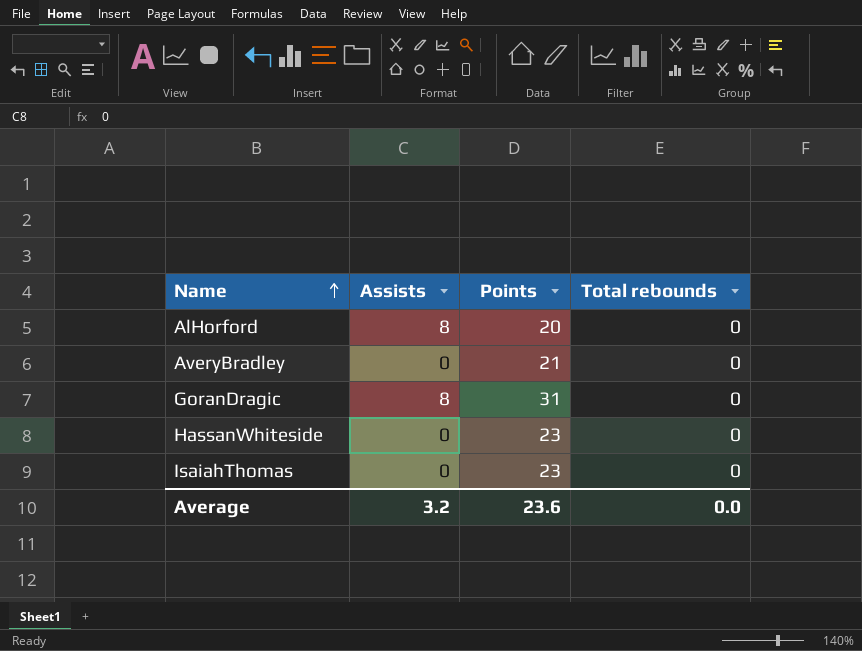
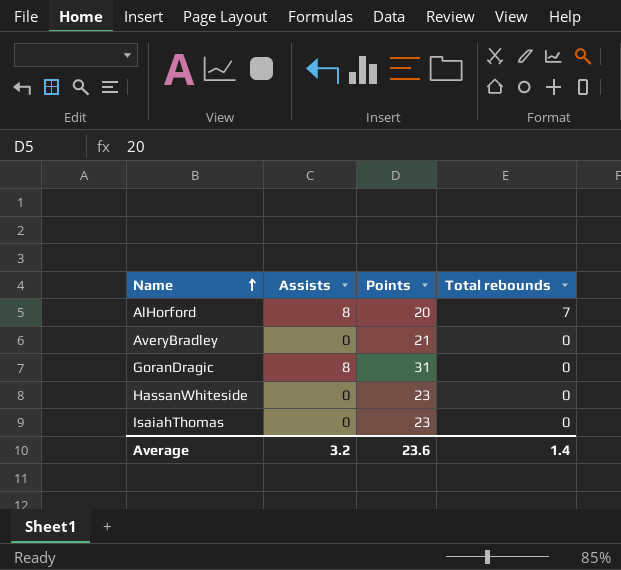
AlHorford | Total rebounds: 0 -> 7
Average | Total rebounds: 0.0 -> 1.4

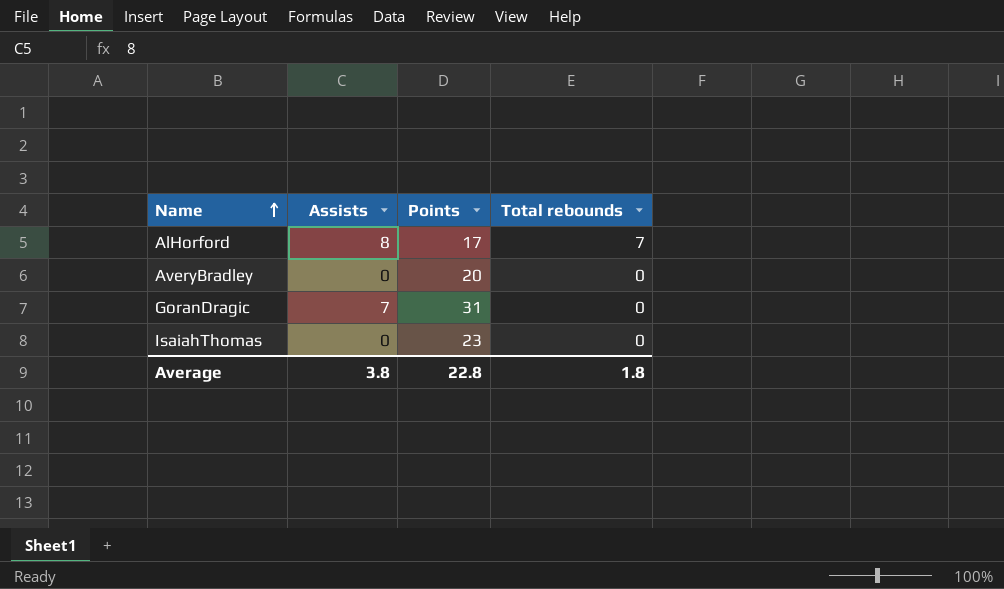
row HassanWhiteside: 0 | 23 | 0 -> none
AlHorford | Points: 20 -> 17
AveryBradley | Points: 21 -> 20
GoranDragic | Assists: 8 -> 7
Average | Assists: 3.2 -> 3.8
Average | Points: 23.6 -> 22.8
Average | Total rebounds: 1.4 -> 1.8

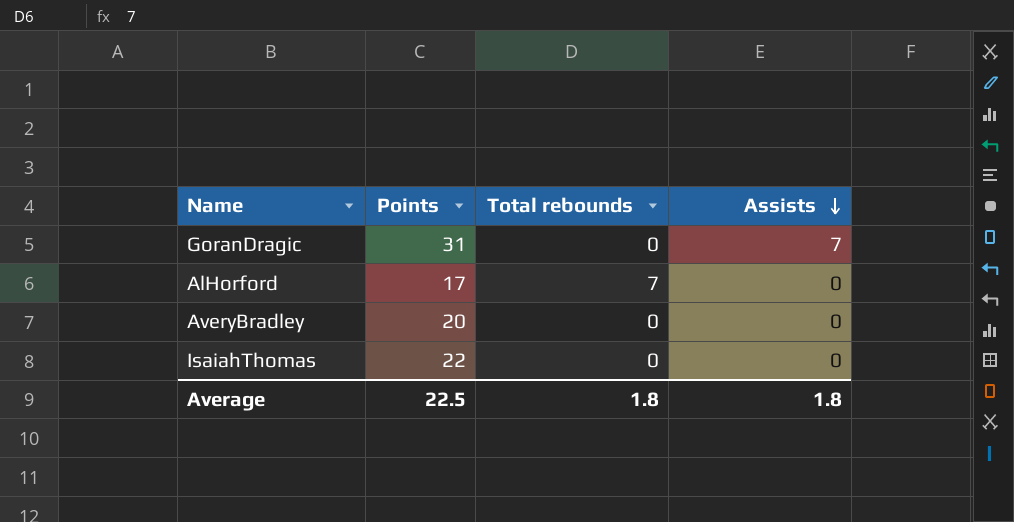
row order: Name ascending -> Assists descending
column Assists | position: 2 -> 4
AlHorford | Assists: 8 -> 0
IsaiahThomas | Points: 23 -> 22
Average | Points: 22.8 -> 22.5
Average | Assists: 3.8 -> 1.8

